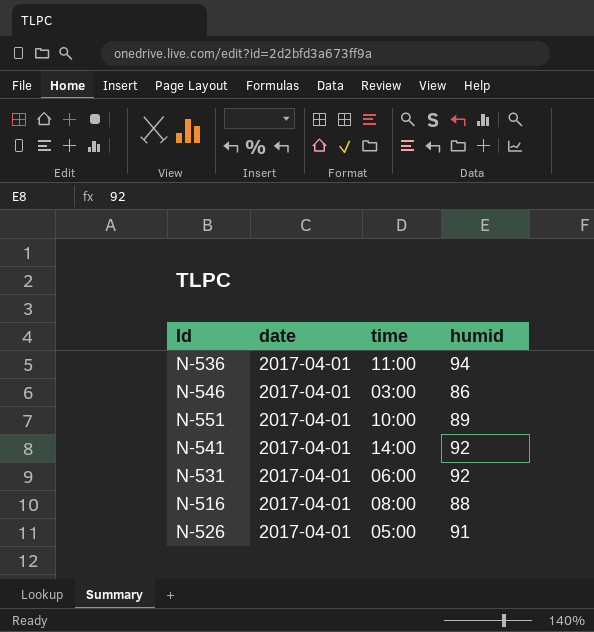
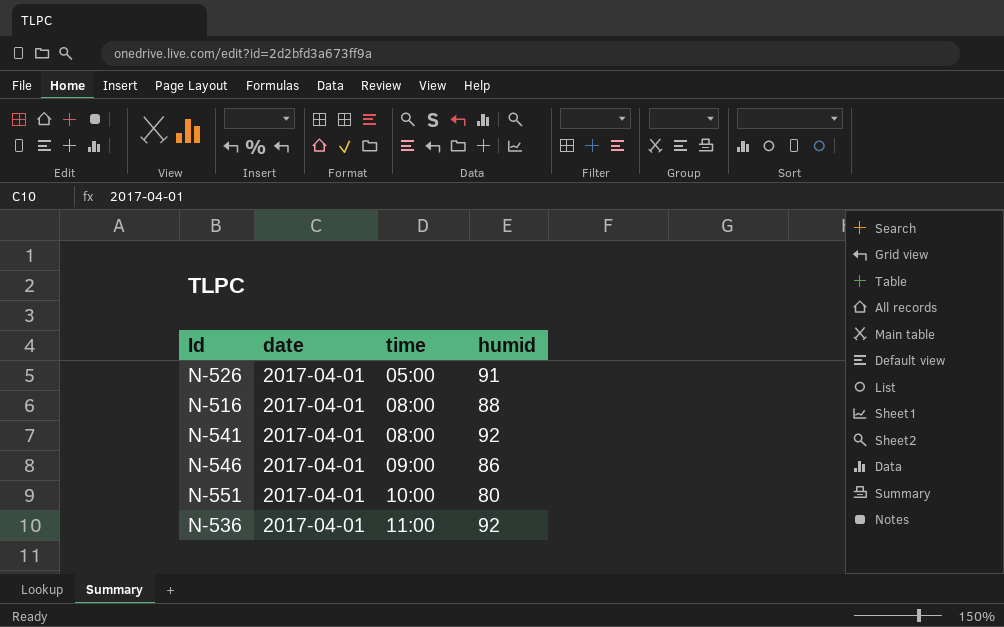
row order: none -> time ascending
row N-531: 2017-04-01 | 06:00 | 92 -> none
N-541 | time: 14:00 -> 08:00
N-546 | time: 03:00 -> 09:00
N-551 | humid: 89 -> 80
N-536 | humid: 94 -> 92

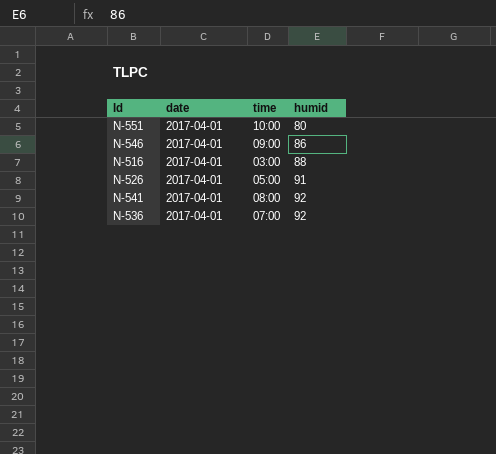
row order: time ascending -> humid ascending
N-516 | time: 08:00 -> 03:00
N-536 | time: 11:00 -> 07:00

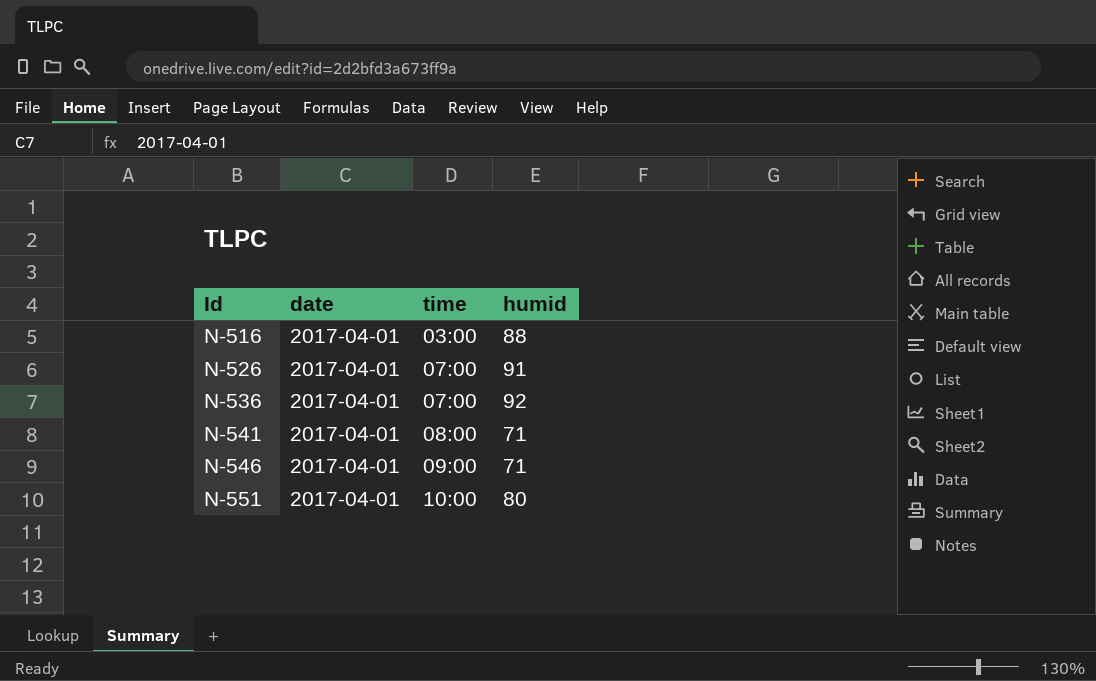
row order: humid ascending -> Id ascending
N-526 | time: 05:00 -> 07:00
N-541 | humid: 92 -> 71
N-546 | humid: 86 -> 71

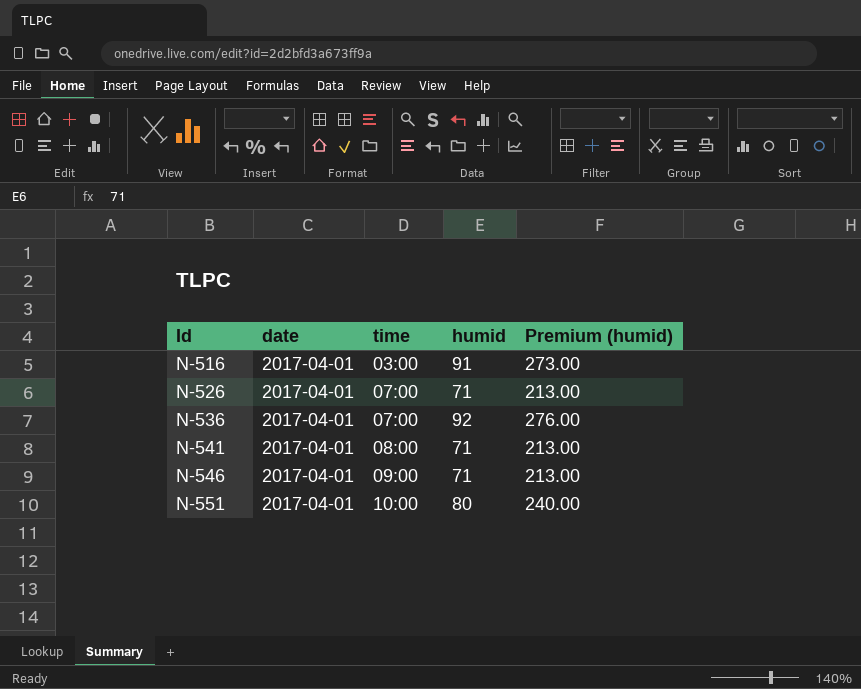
column Premium (humid) | formula: none -> [humid] * 3
N-516 | humid: 88 -> 91
N-526 | humid: 91 -> 71

